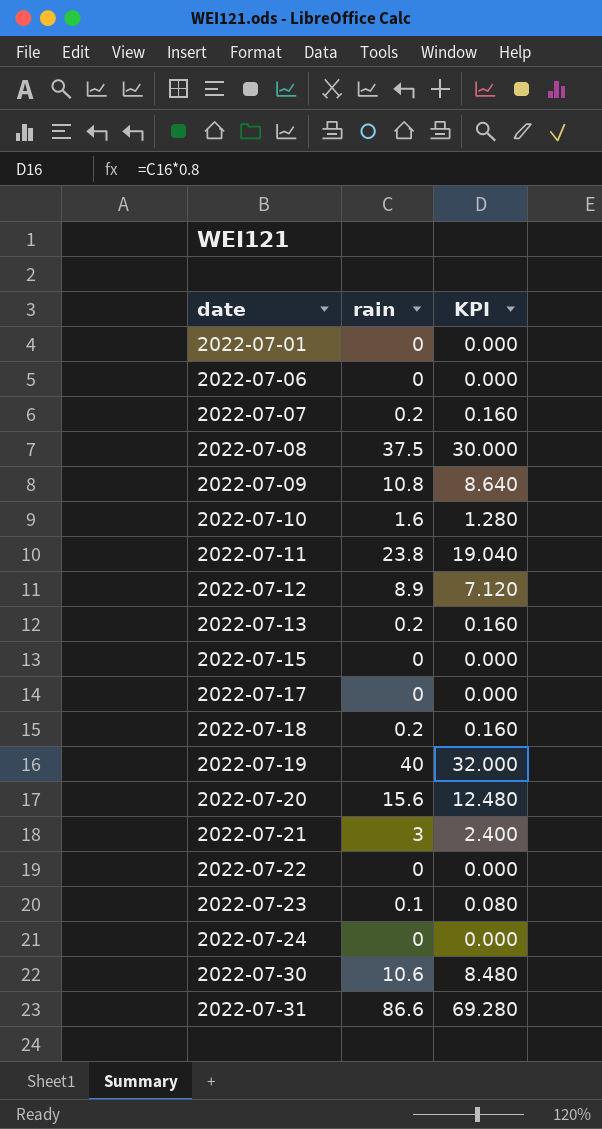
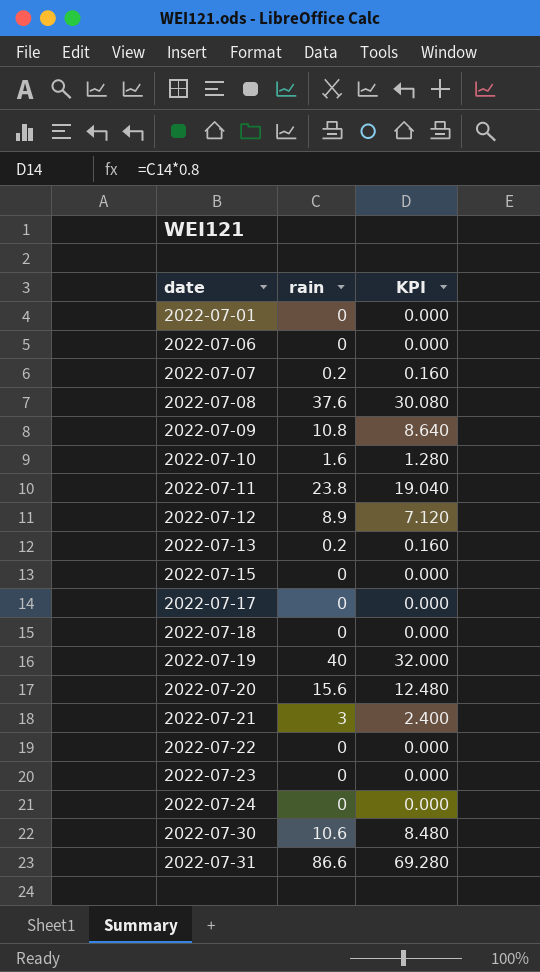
2022-07-08 | rain: 37.5 -> 37.6
2022-07-08 | KPI: 30.000 -> 30.080
2022-07-18 | rain: 0.2 -> 0
2022-07-18 | KPI: 0.160 -> 0.000
2022-07-23 | rain: 0.1 -> 0
2022-07-23 | KPI: 0.080 -> 0.000

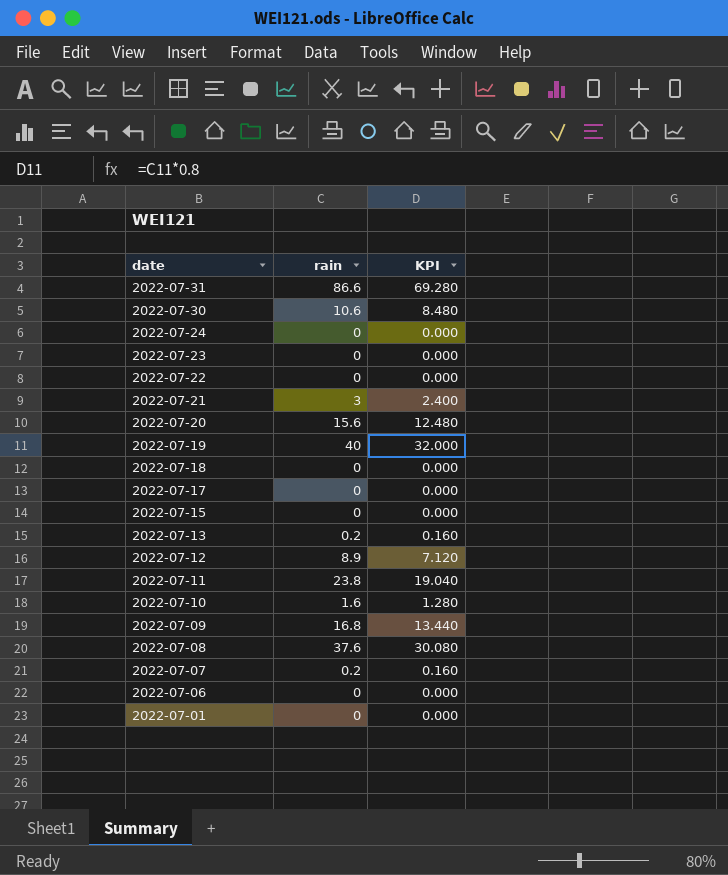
row order: date ascending -> date descending
2022-07-09 | rain: 10.8 -> 16.8
2022-07-09 | KPI: 8.640 -> 13.440

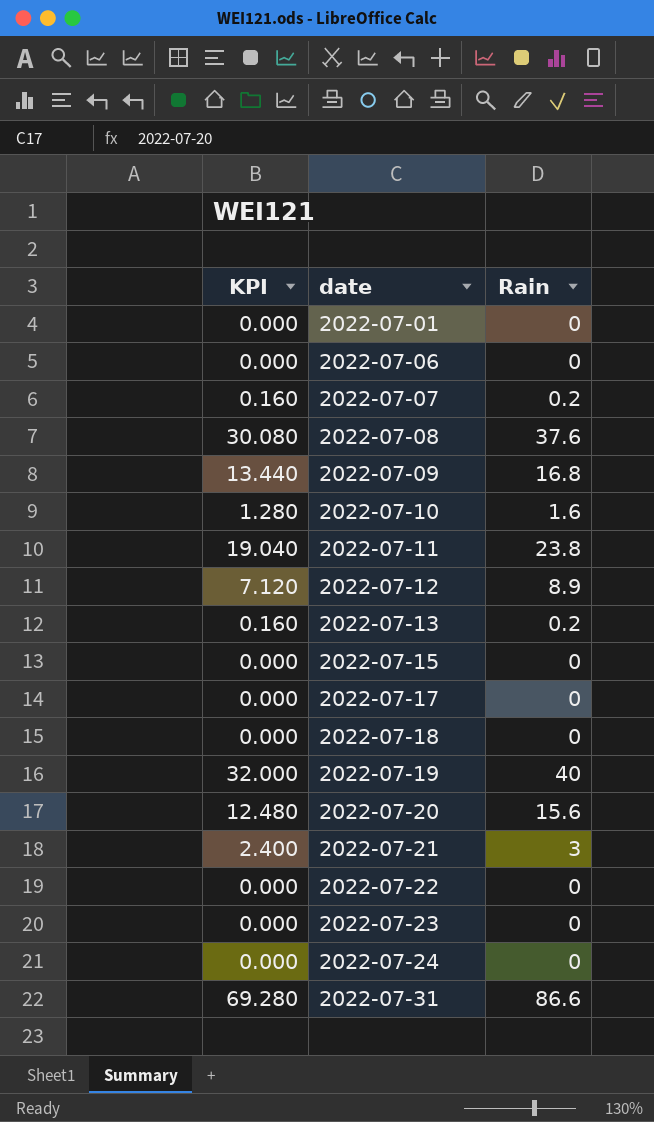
row order: date descending -> date ascending
column KPI | position: 3 -> 1
column name: rain -> Rain
row 2022-07-30: 10.6 | 8.480 -> none

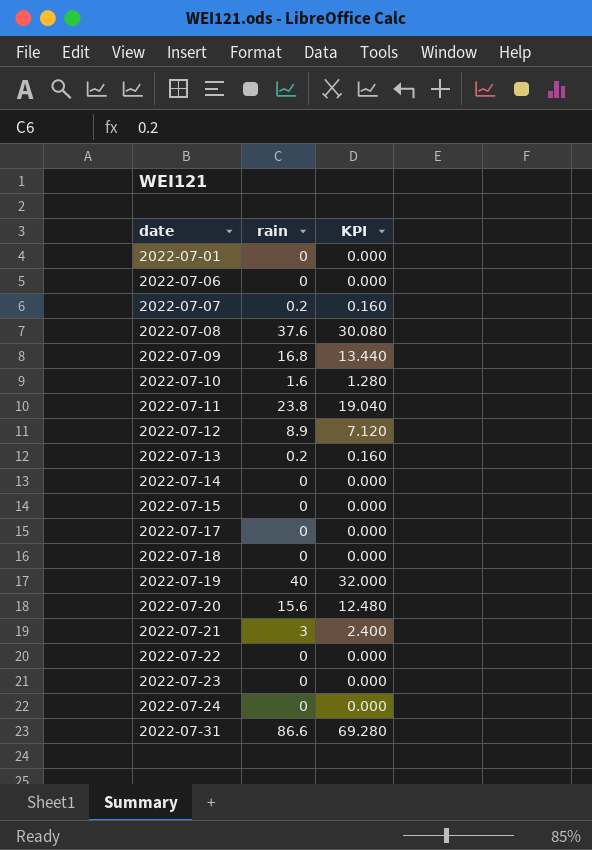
column name: Rain -> rain
column KPI | position: 1 -> 3
row 2022-07-14: none -> 0 | 0.000

